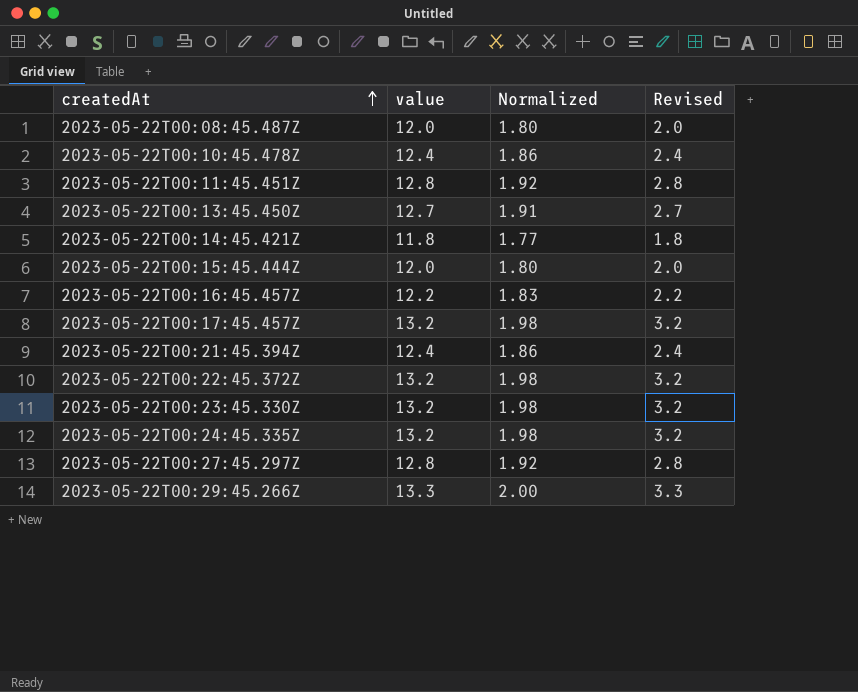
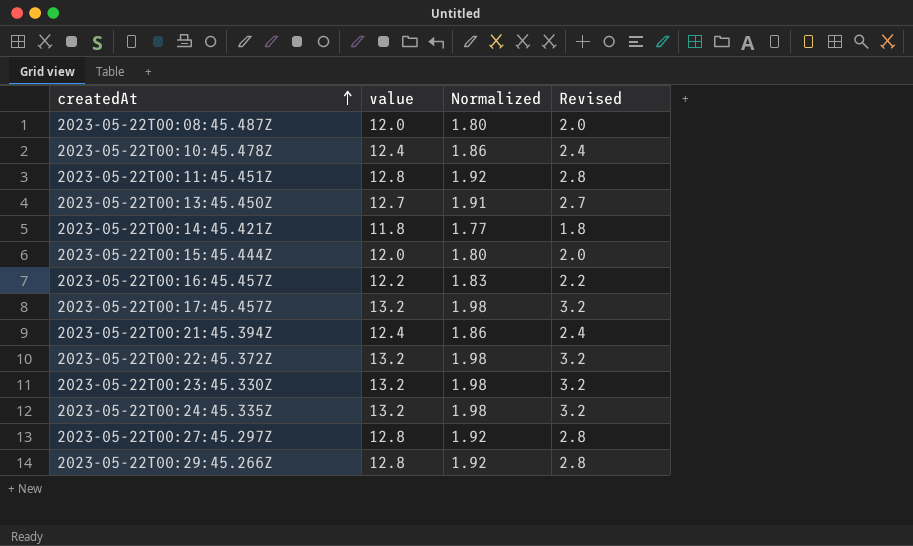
2023-05-22T00:29:45.266Z | value: 13.3 -> 12.8
2023-05-22T00:29:45.266Z | Normalized: 2.00 -> 1.92
2023-05-22T00:29:45.266Z | Revised: 3.3 -> 2.8

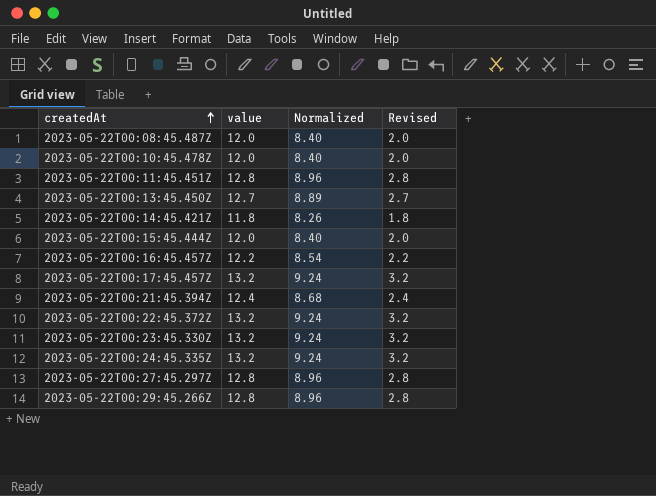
column Normalized | formula: [value] * 0.15 -> [value] * 0.7
2023-05-22T00:10:45.478Z | value: 12.4 -> 12.0
2023-05-22T00:10:45.478Z | Revised: 2.4 -> 2.0

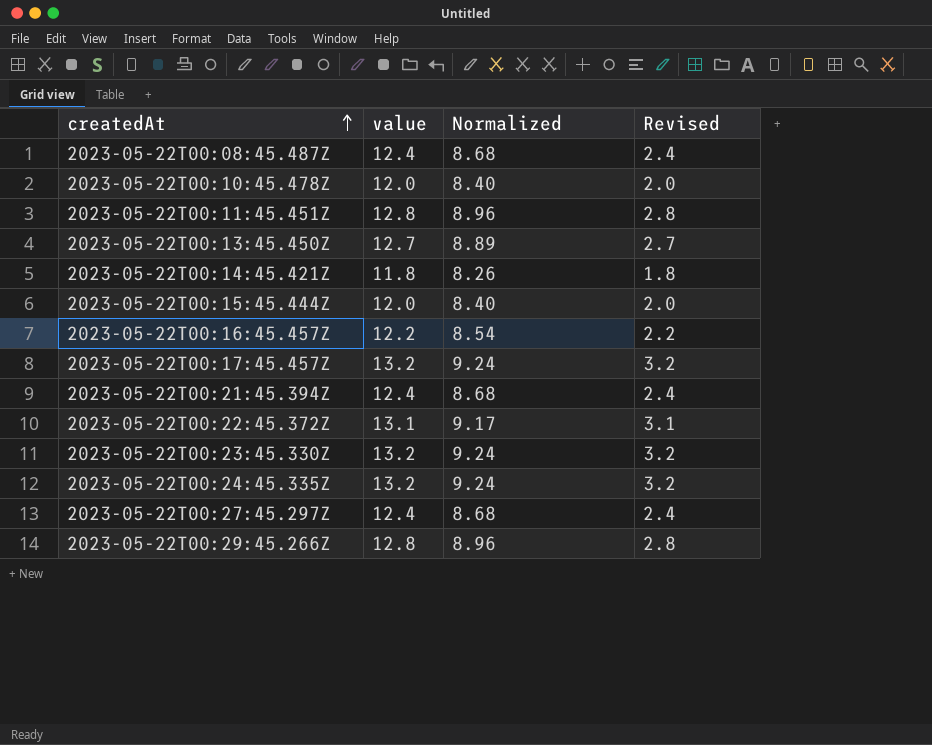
2023-05-22T00:08:45.487Z | value: 12.0 -> 12.4
2023-05-22T00:08:45.487Z | Normalized: 8.40 -> 8.68
2023-05-22T00:08:45.487Z | Revised: 2.0 -> 2.4
2023-05-22T00:22:45.372Z | value: 13.2 -> 13.1
2023-05-22T00:22:45.372Z | Normalized: 9.24 -> 9.17
2023-05-22T00:22:45.372Z | Revised: 3.2 -> 3.1
2023-05-22T00:27:45.297Z | value: 12.8 -> 12.4
2023-05-22T00:27:45.297Z | Normalized: 8.96 -> 8.68
2023-05-22T00:27:45.297Z | Revised: 2.8 -> 2.4

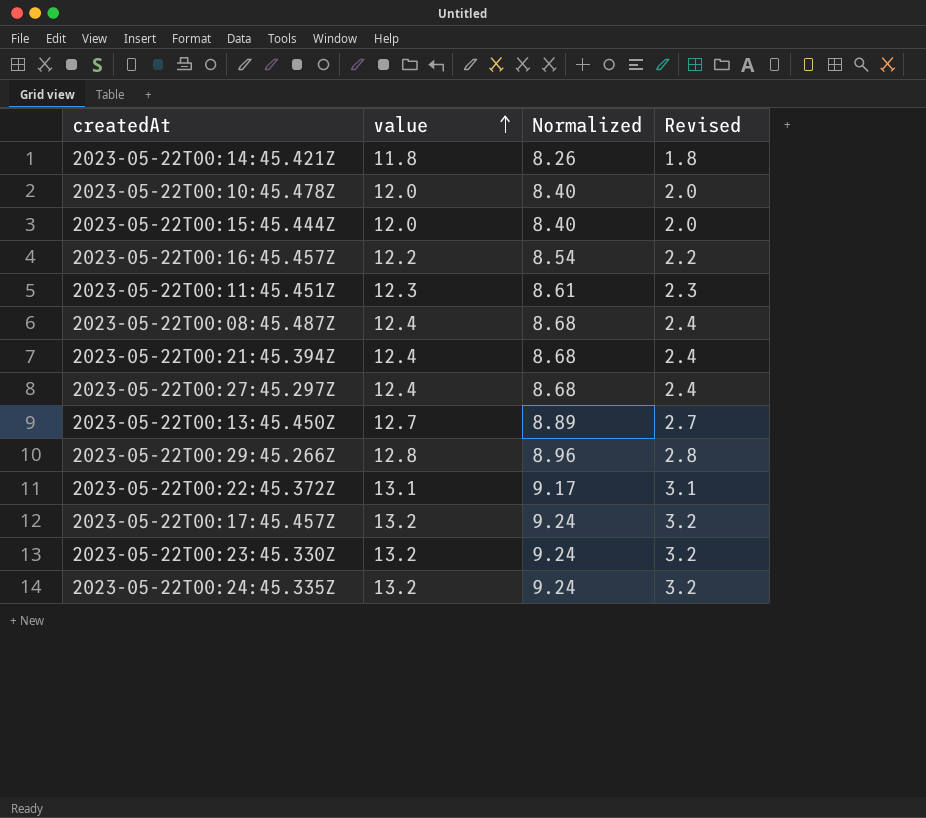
row order: createdAt ascending -> value ascending
2023-05-22T00:11:45.451Z | value: 12.8 -> 12.3
2023-05-22T00:11:45.451Z | Normalized: 8.96 -> 8.61
2023-05-22T00:11:45.451Z | Revised: 2.8 -> 2.3

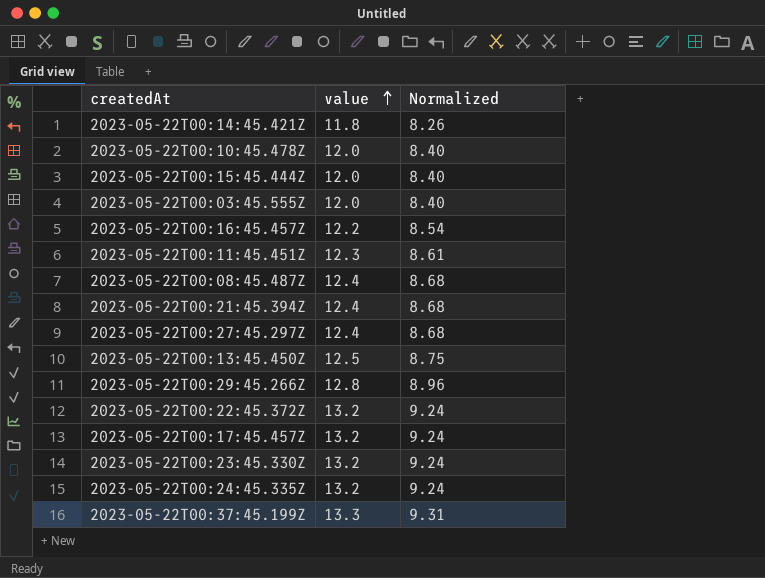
column Revised | formula: [value] - 10 -> none
row 2023-05-22T00:03:45.555Z: none -> 12.0 | 8.40
2023-05-22T00:13:45.450Z | value: 12.7 -> 12.5
2023-05-22T00:13:45.450Z | Normalized: 8.89 -> 8.75
2023-05-22T00:22:45.372Z | value: 13.1 -> 13.2
2023-05-22T00:22:45.372Z | Normalized: 9.17 -> 9.24
row 2023-05-22T00:37:45.199Z: none -> 13.3 | 9.31

